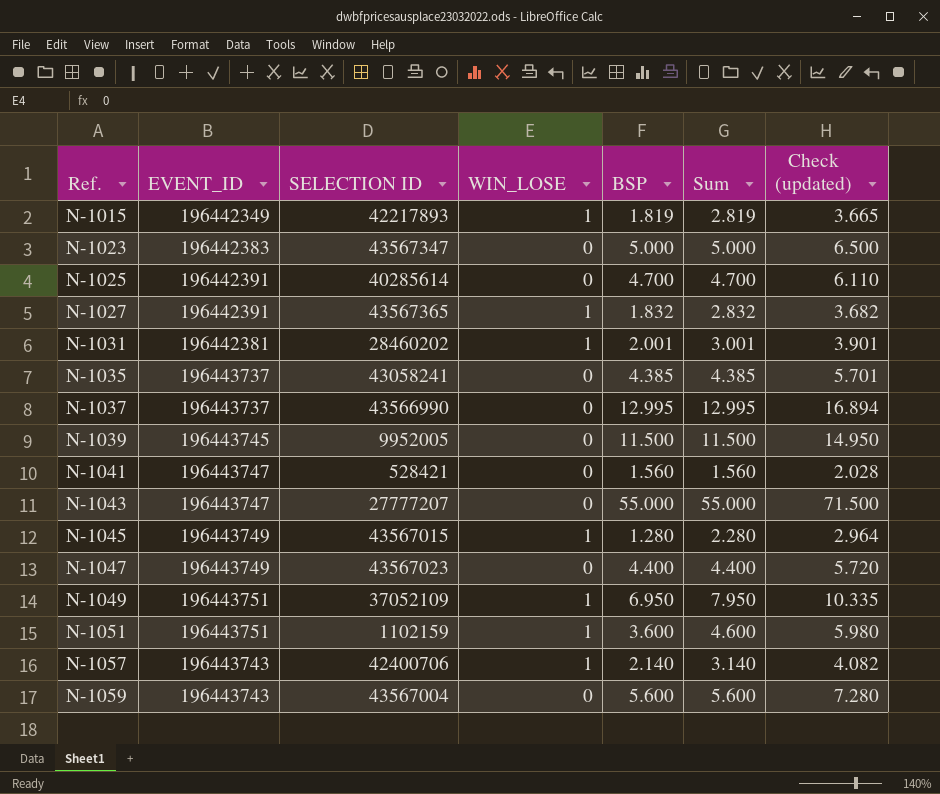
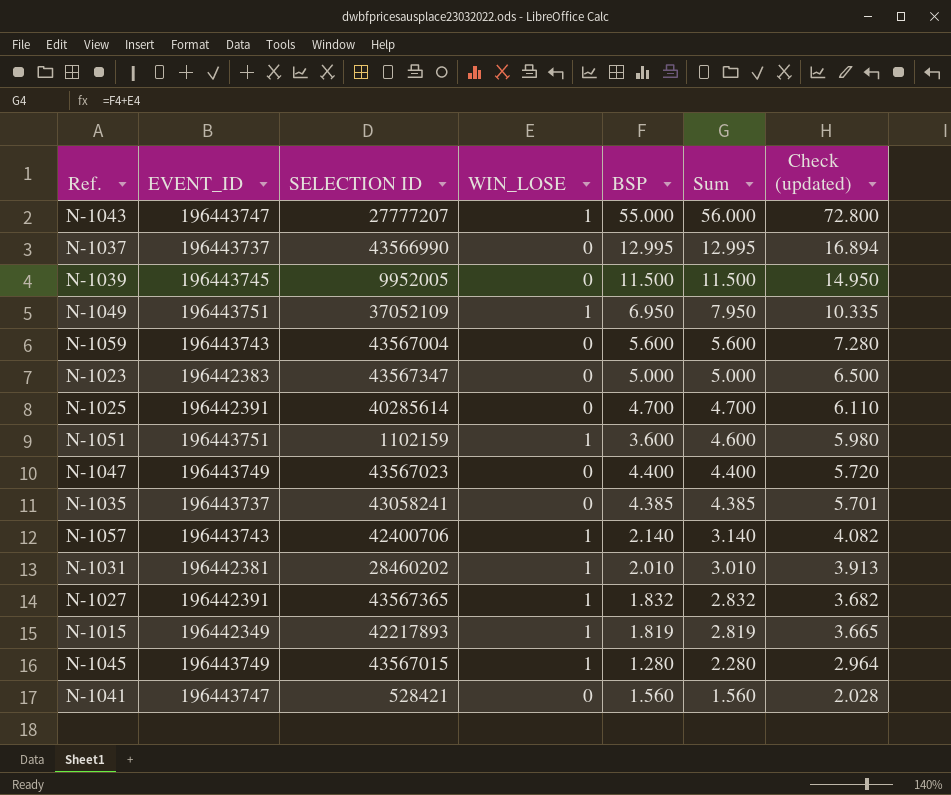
row order: Ref. ascending -> Sum descending
N-1043 | WIN_LOSE: 0 -> 1
N-1043 | Sum: 55.000 -> 56.000
N-1043 | Check (updated): 71.500 -> 72.800
N-1031 | BSP: 2.001 -> 2.010
N-1031 | Sum: 3.001 -> 3.010
N-1031 | Check (updated): 3.901 -> 3.913

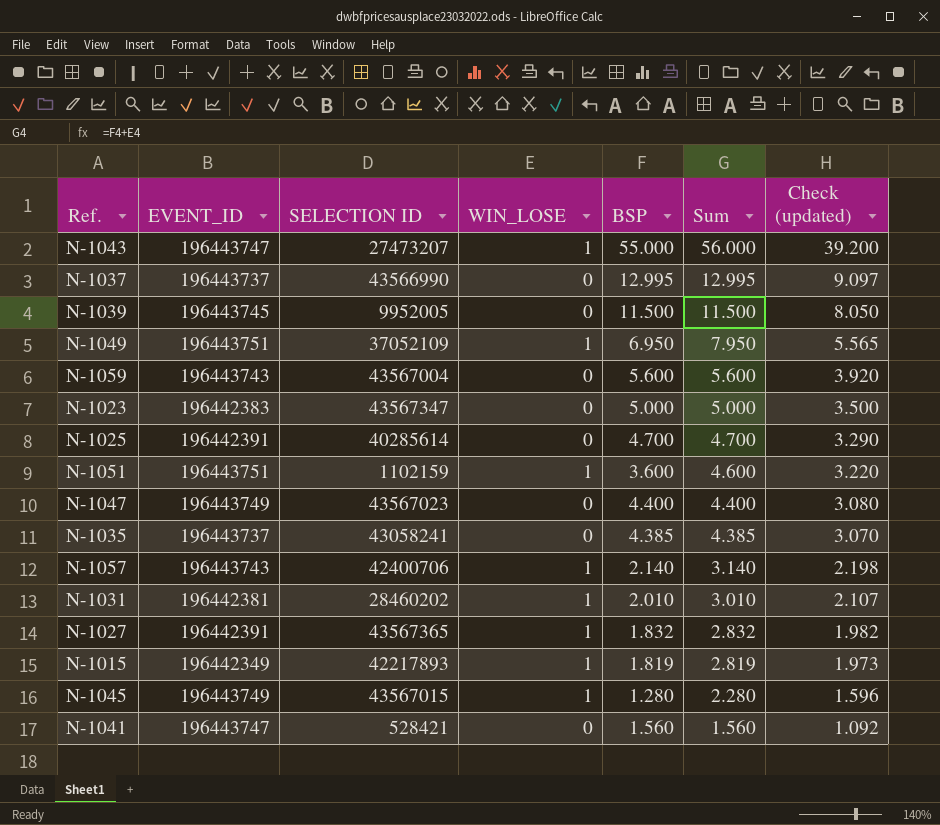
column Check (updated) | formula: [Sum] * 1.3 -> [Sum] * 0.7
N-1043 | SELECTION ID: 27777207 -> 27473207

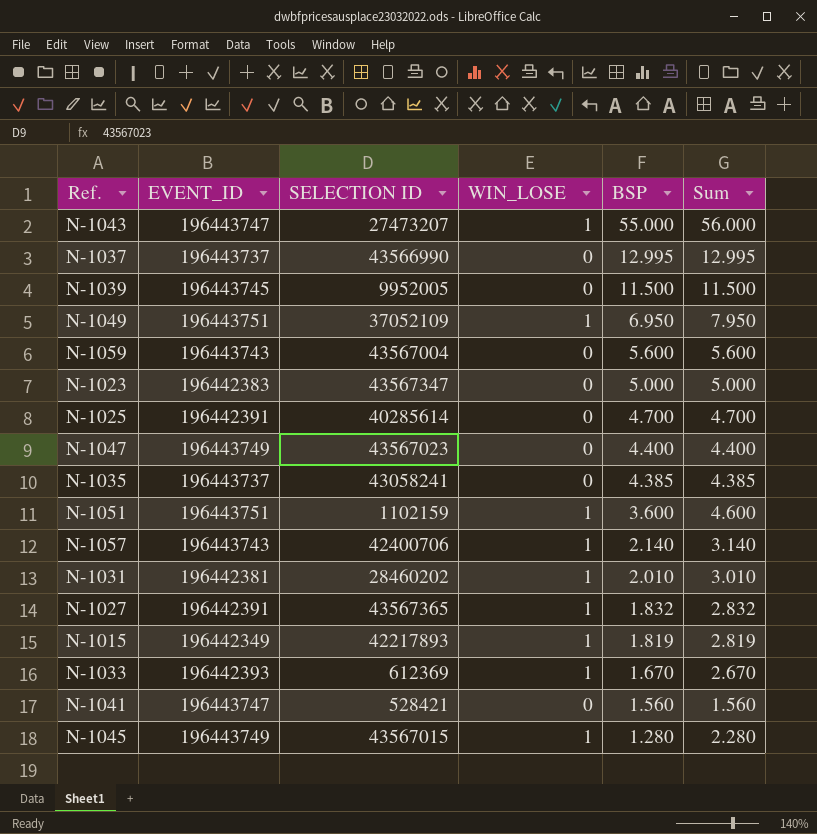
row order: Sum descending -> BSP descending
column Check (updated) | formula: [Sum] * 0.7 -> none
row N-1033: none -> 196442393 | 612369 | 1 | 1.670 | 2.670

